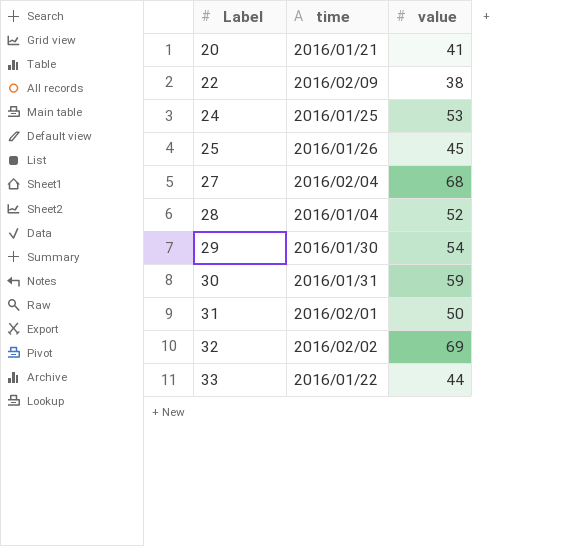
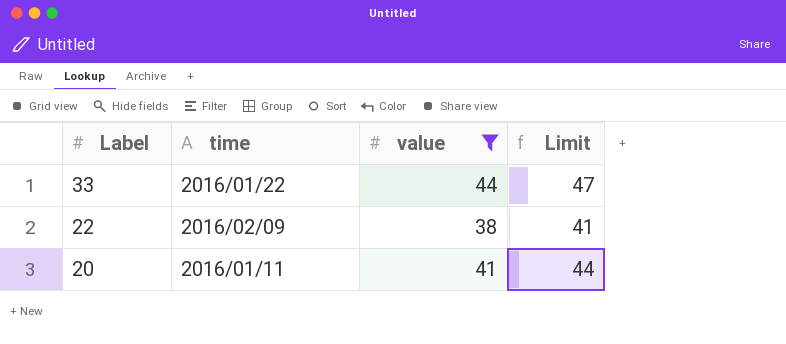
filter: none -> value <= 44
row order: Label ascending -> Label descending
column Limit | formula: none -> [value] + 3
20 | time: 2016/01/21 -> 2016/01/11

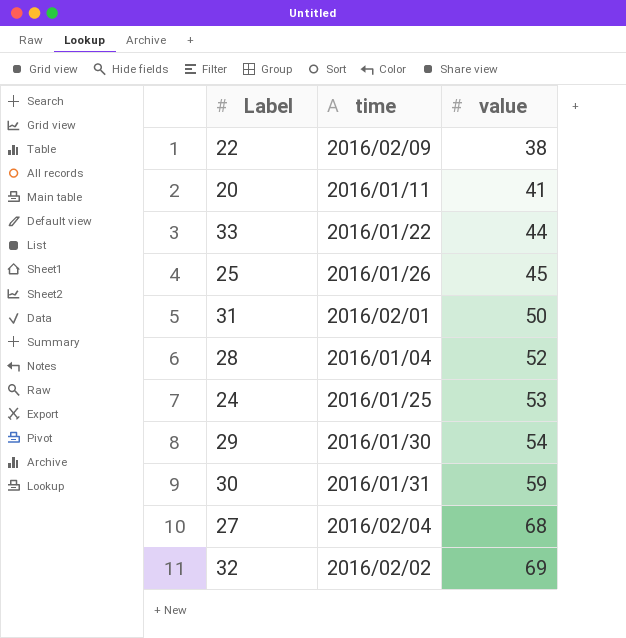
filter: value <= 44 -> none
row order: Label descending -> value ascending
column Limit | formula: [value] + 3 -> none

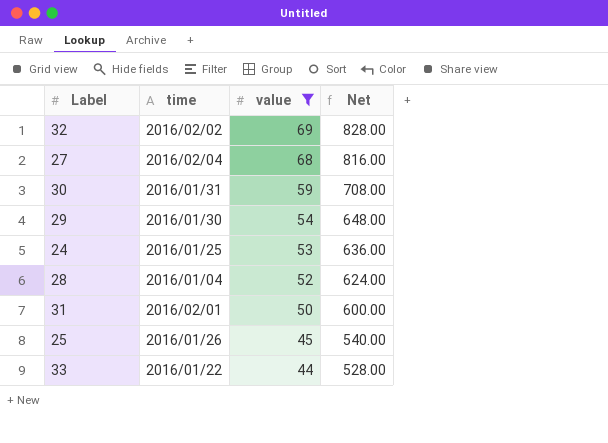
filter: none -> value >= 44
row order: value ascending -> value descending
column Net | formula: none -> [value] * 12

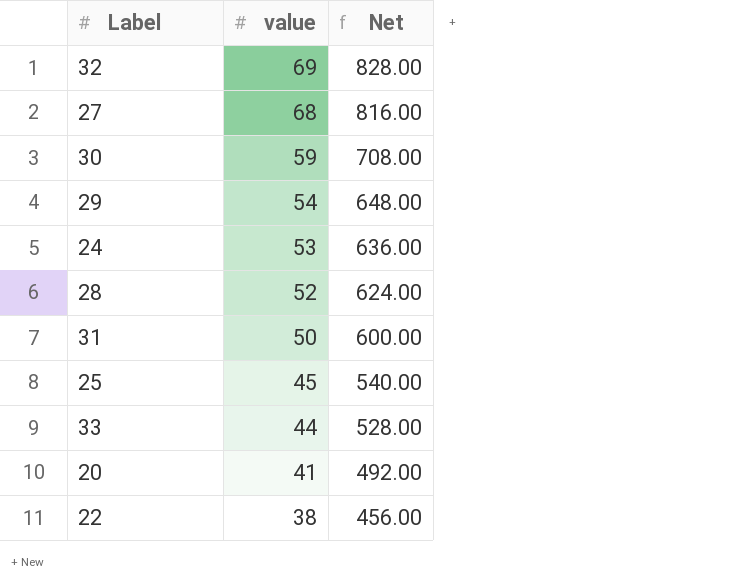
filter: value >= 44 -> none
column time | position: 2 -> none

